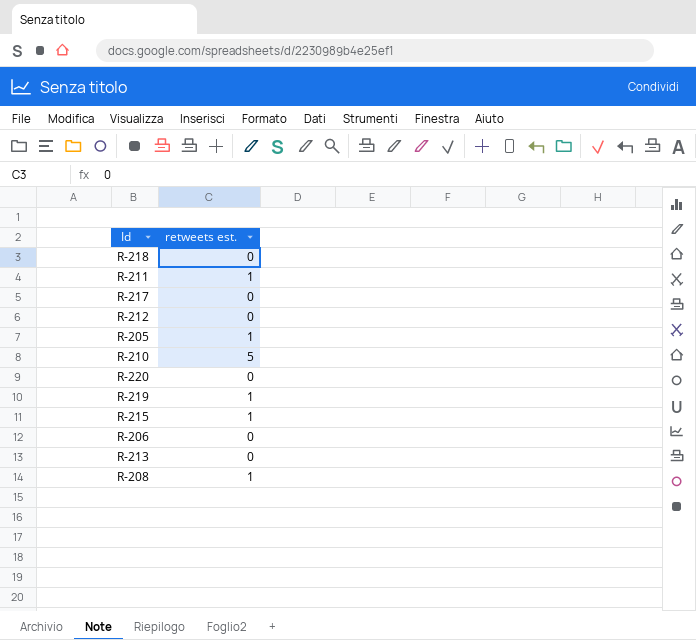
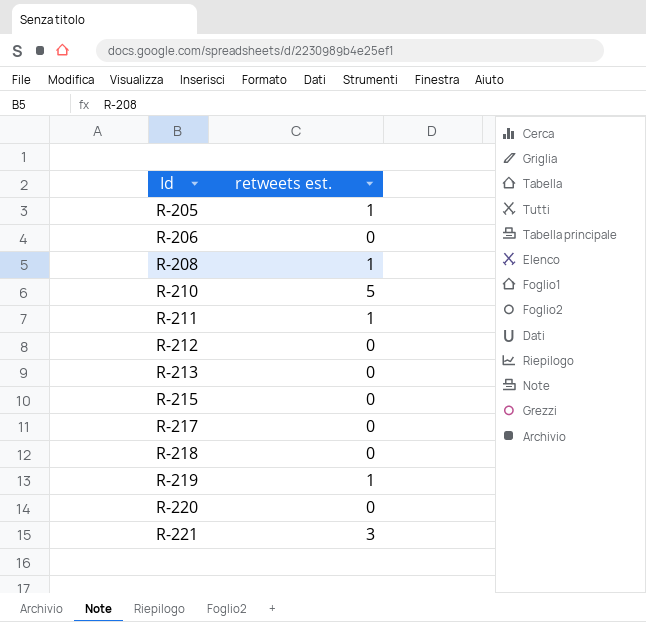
row order: none -> Id ascending
R-215 | retweets est.: 1 -> 0
row R-221: none -> 3

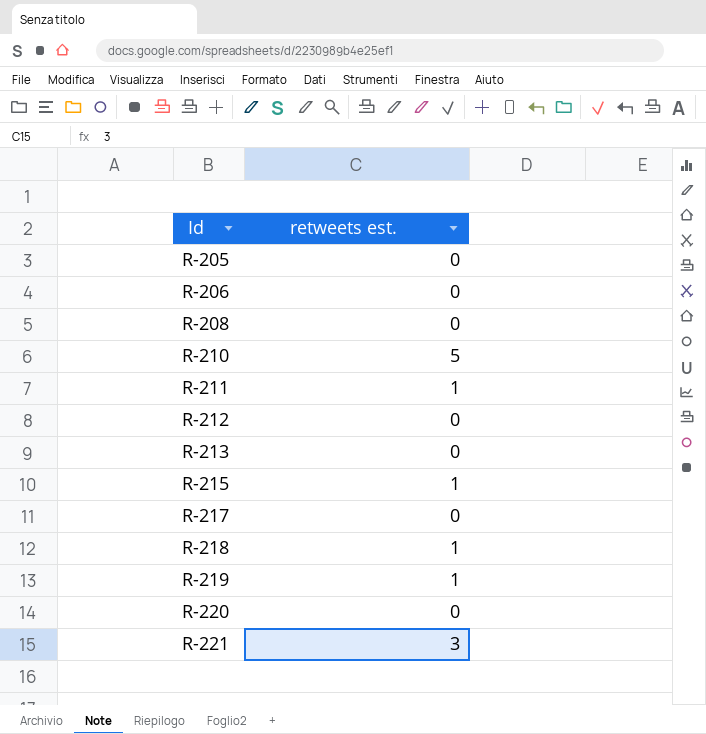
R-205 | retweets est.: 1 -> 0
R-208 | retweets est.: 1 -> 0
R-215 | retweets est.: 0 -> 1
R-218 | retweets est.: 0 -> 1

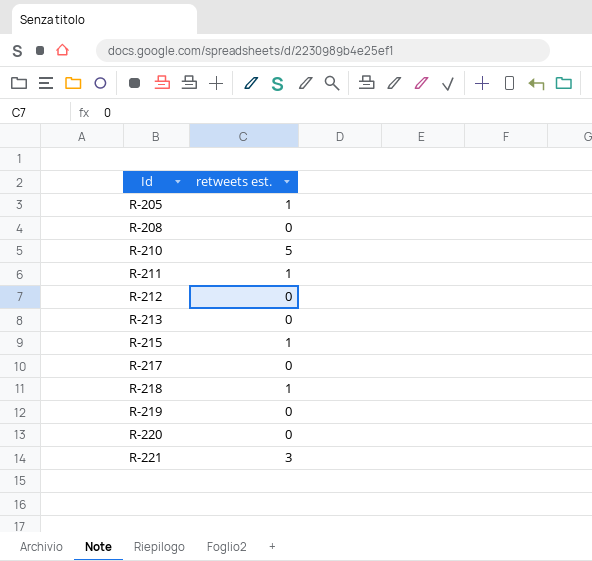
row R-206: 0 -> none
R-205 | retweets est.: 0 -> 1
R-219 | retweets est.: 1 -> 0

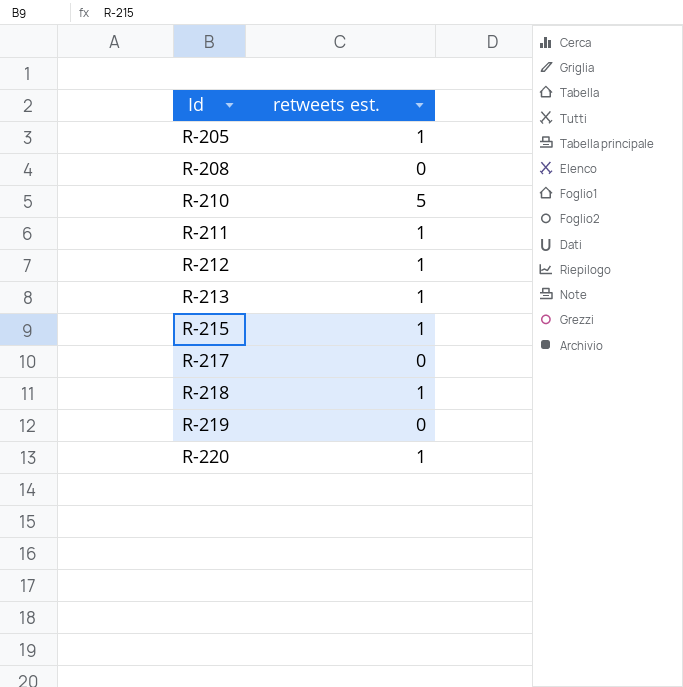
row R-221: 3 -> none
R-212 | retweets est.: 0 -> 1
R-213 | retweets est.: 0 -> 1
R-220 | retweets est.: 0 -> 1

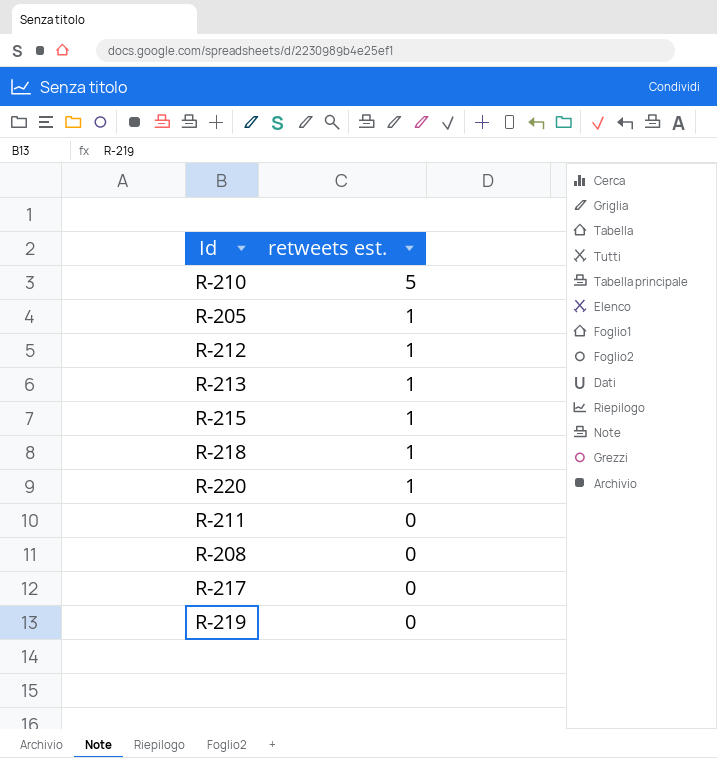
row order: Id ascending -> retweets est. descending
R-211 | retweets est.: 1 -> 0

